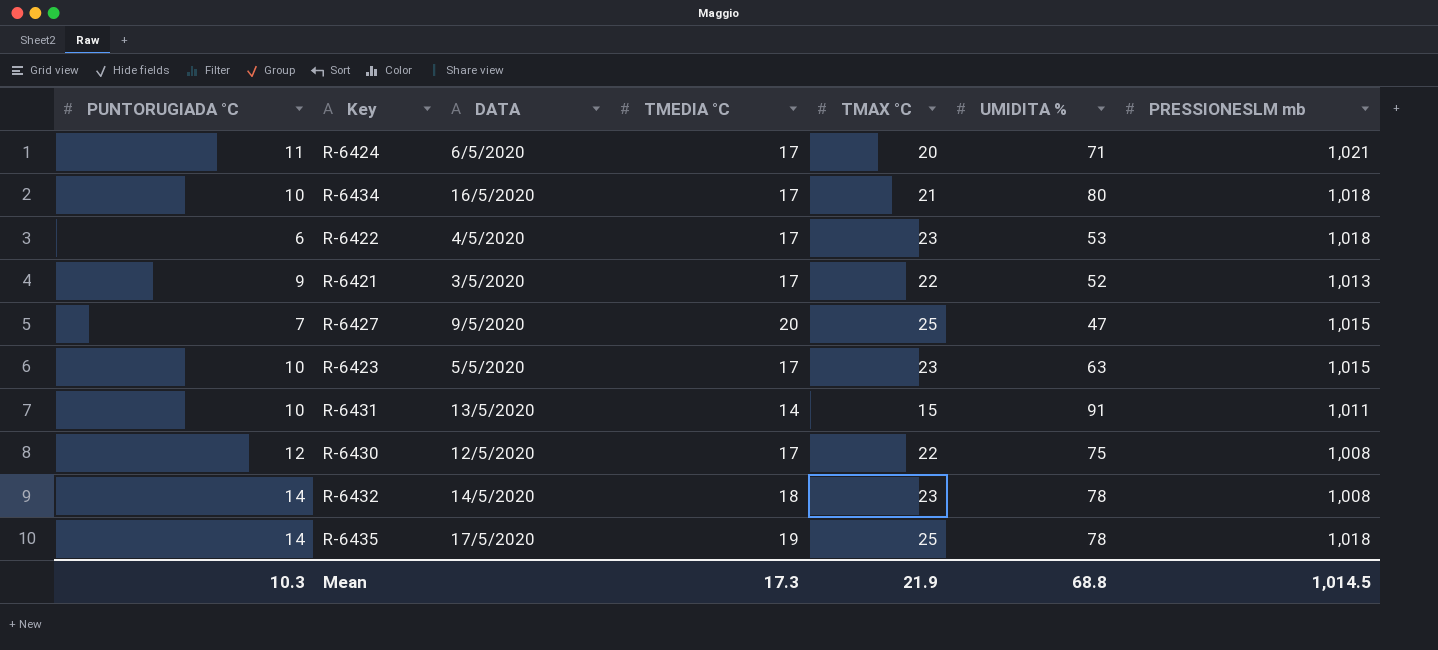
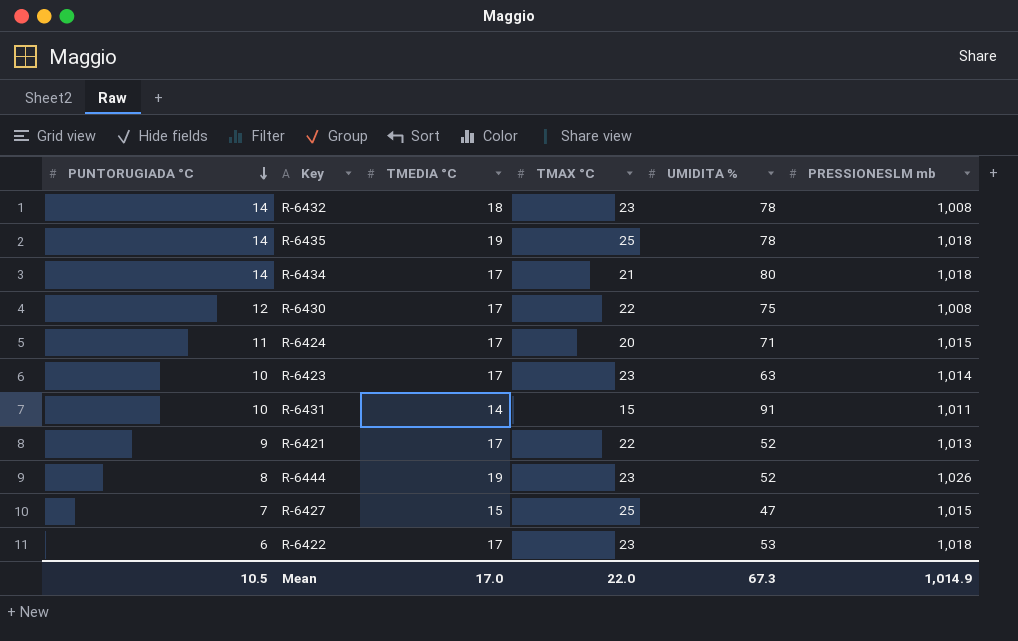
row order: none -> PUNTORUGIADA °C descending
column DATA | position: 3 -> none
R-6434 | PUNTORUGIADA °C: 10 -> 14
R-6424 | PRESSIONESLM mb: 1,021 -> 1,015
R-6423 | PRESSIONESLM mb: 1,015 -> 1,014
row R-6444: none -> 8 | 19 | 23 | 52 | 1,026
R-6427 | TMEDIA °C: 20 -> 15
Mean | PUNTORUGIADA °C: 10.3 -> 10.5
Mean | TMEDIA °C: 17.3 -> 17.0
Mean | TMAX °C: 21.9 -> 22.0
Mean | UMIDITA %: 68.8 -> 67.3
Mean | PRESSIONESLM mb: 1,014.5 -> 1,014.9

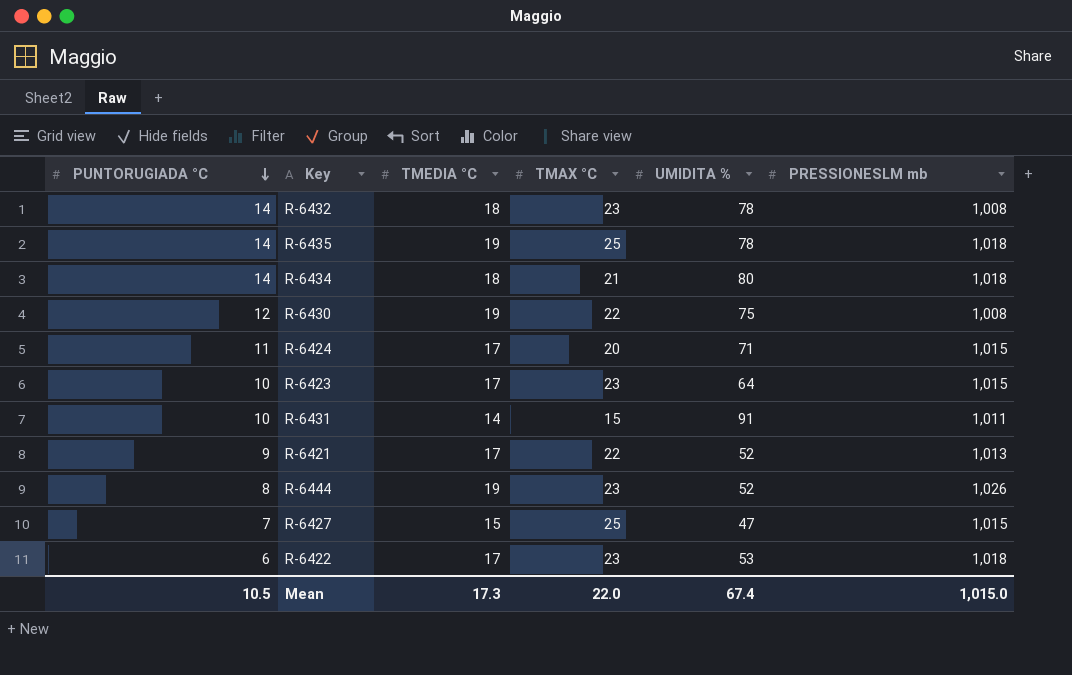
R-6434 | TMEDIA °C: 17 -> 18
R-6430 | TMEDIA °C: 17 -> 19
R-6423 | UMIDITA %: 63 -> 64
R-6423 | PRESSIONESLM mb: 1,014 -> 1,015
Mean | TMEDIA °C: 17.0 -> 17.3
Mean | UMIDITA %: 67.3 -> 67.4
Mean | PRESSIONESLM mb: 1,014.9 -> 1,015.0

